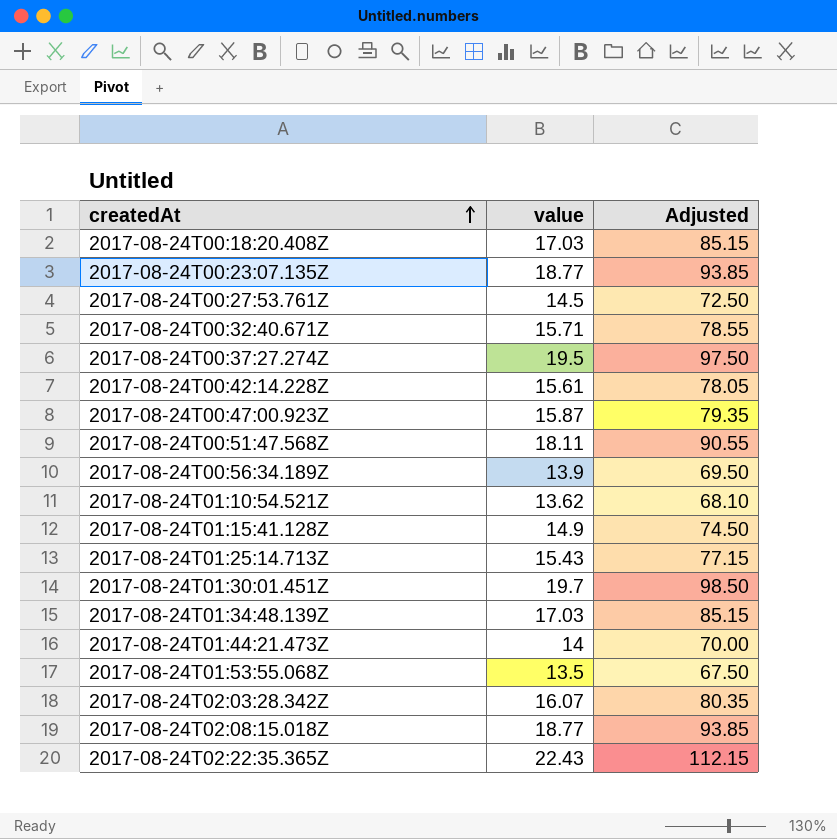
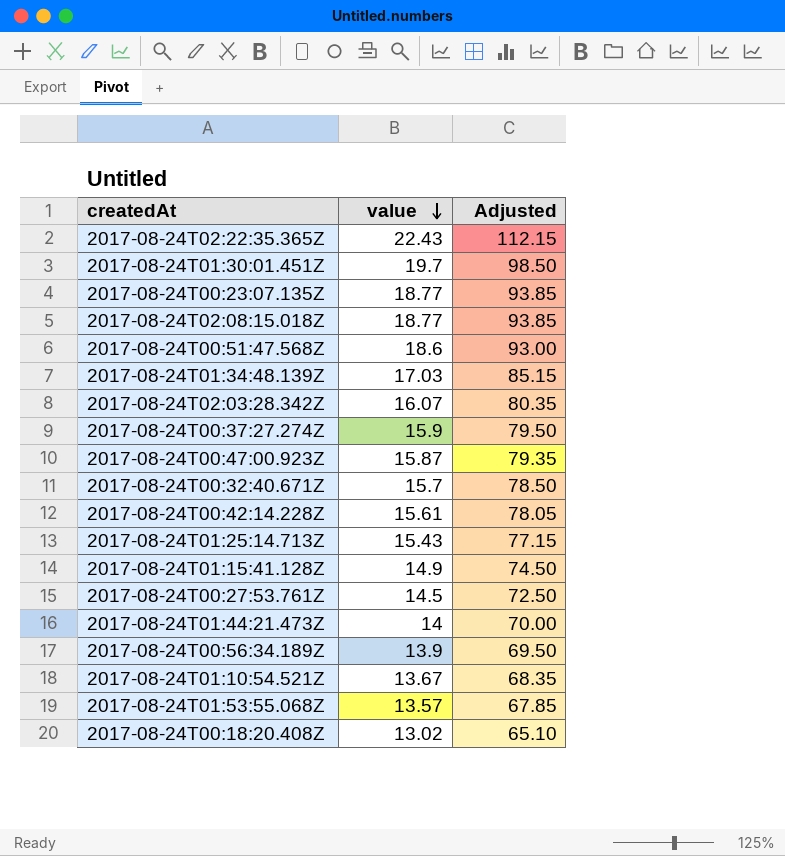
row order: createdAt ascending -> value descending
2017-08-24T00:51:47.568Z | value: 18.11 -> 18.6
2017-08-24T00:51:47.568Z | Adjusted: 90.55 -> 93.00
2017-08-24T00:37:27.274Z | value: 19.5 -> 15.9
2017-08-24T00:37:27.274Z | Adjusted: 97.50 -> 79.50
2017-08-24T00:32:40.671Z | value: 15.71 -> 15.7
2017-08-24T00:32:40.671Z | Adjusted: 78.55 -> 78.50
2017-08-24T01:10:54.521Z | value: 13.62 -> 13.67
2017-08-24T01:10:54.521Z | Adjusted: 68.10 -> 68.35
2017-08-24T01:53:55.068Z | value: 13.5 -> 13.57
2017-08-24T01:53:55.068Z | Adjusted: 67.50 -> 67.85
2017-08-24T00:18:20.408Z | value: 17.03 -> 13.02
2017-08-24T00:18:20.408Z | Adjusted: 85.15 -> 65.10

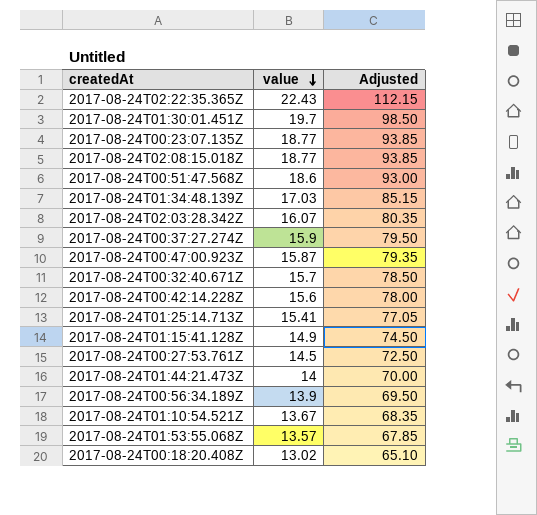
2017-08-24T00:42:14.228Z | value: 15.61 -> 15.6
2017-08-24T00:42:14.228Z | Adjusted: 78.05 -> 78.00
2017-08-24T01:25:14.713Z | value: 15.43 -> 15.41
2017-08-24T01:25:14.713Z | Adjusted: 77.15 -> 77.05

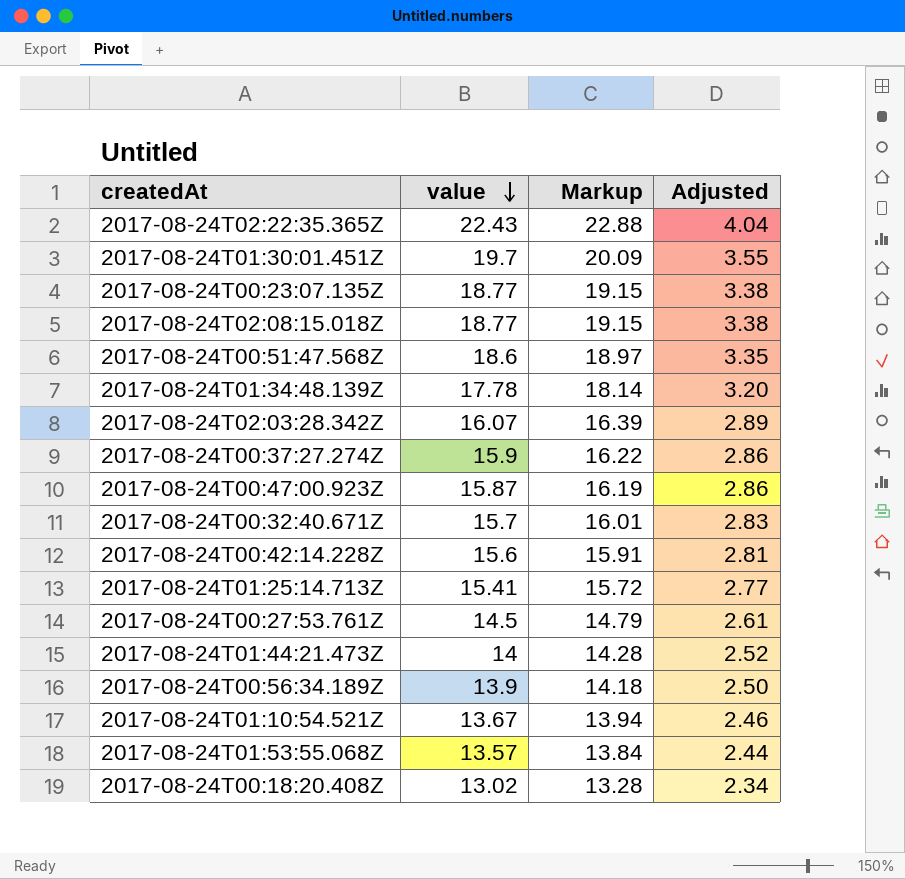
column Markup | formula: none -> [value] * 1.02
column Adjusted | formula: [value] * 5 -> [value] * 0.18
row 2017-08-24T01:15:41.128Z: 14.9 | 74.50 -> none
2017-08-24T01:34:48.139Z | value: 17.03 -> 17.78

